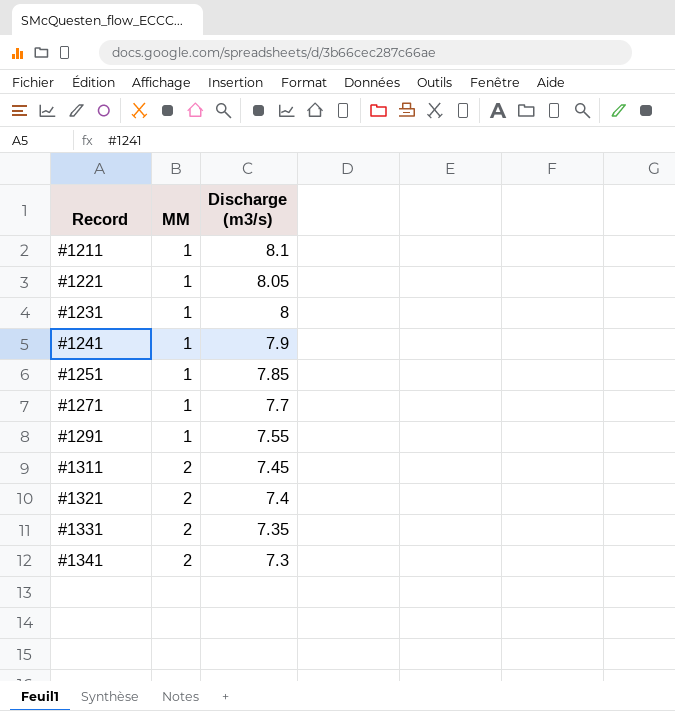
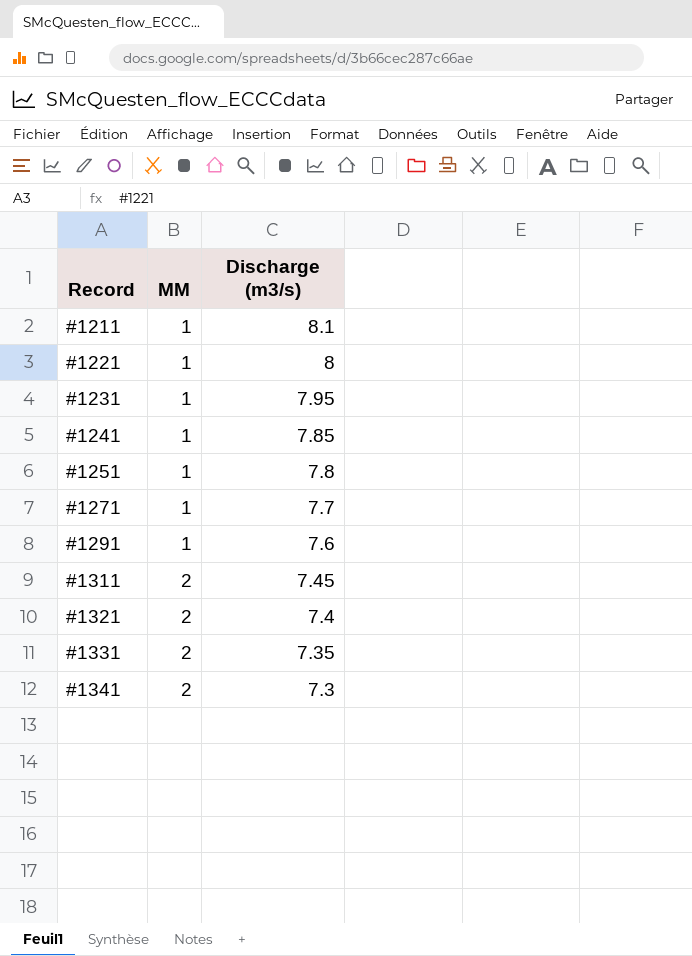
#1221 | Discharge (m3/s): 8.05 -> 8
#1231 | Discharge (m3/s): 8 -> 7.95
#1241 | Discharge (m3/s): 7.9 -> 7.85
#1251 | Discharge (m3/s): 7.85 -> 7.8
#1291 | Discharge (m3/s): 7.55 -> 7.6

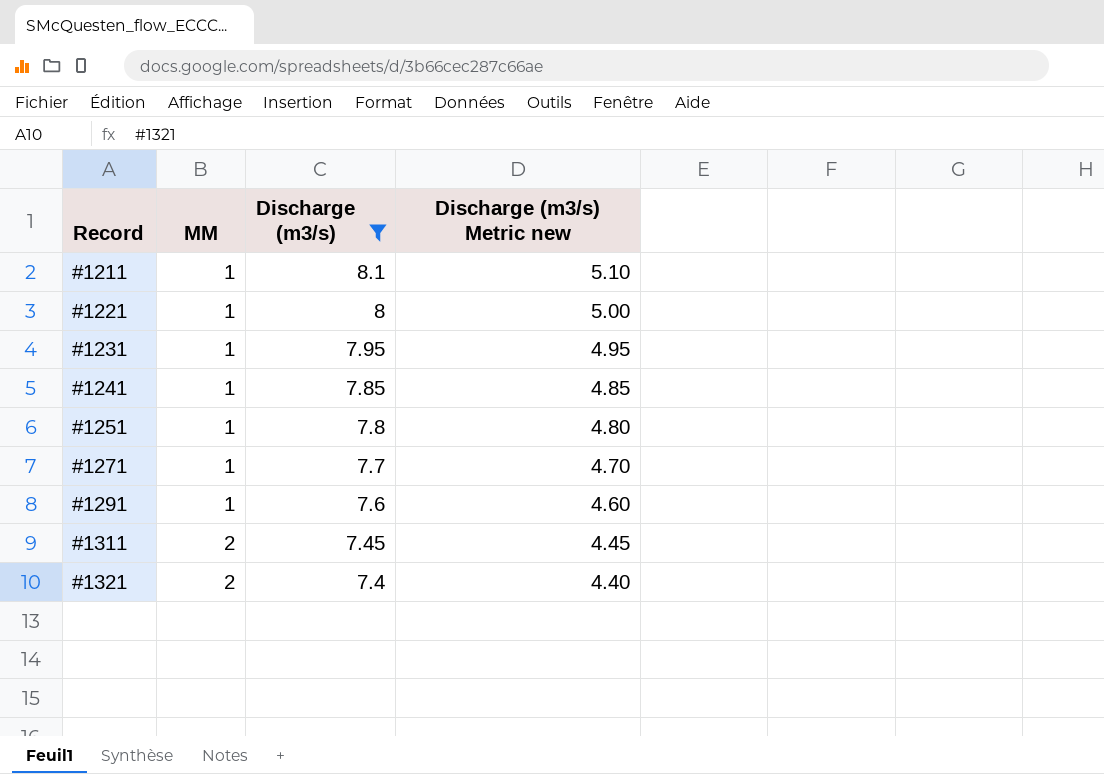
filter: none -> Discharge (m3/s) >= 7.4
column Discharge (m3/s) Metric new | formula: none -> [Discharge (m3/s)] - 3

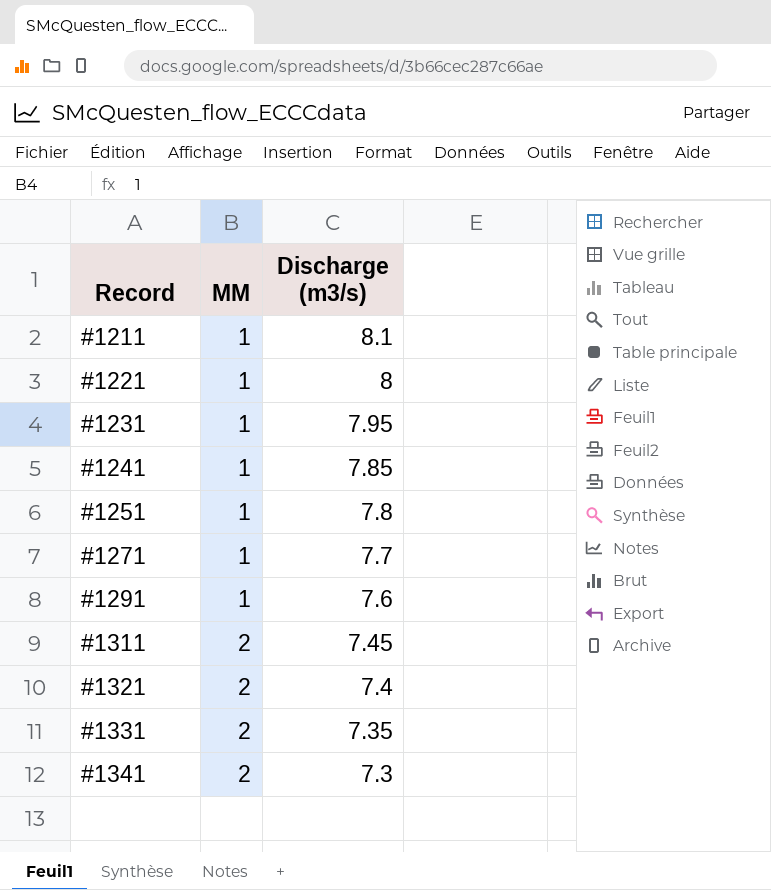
filter: Discharge (m3/s) >= 7.4 -> none
column Discharge (m3/s) Metric new | formula: [Discharge (m3/s)] - 3 -> none

